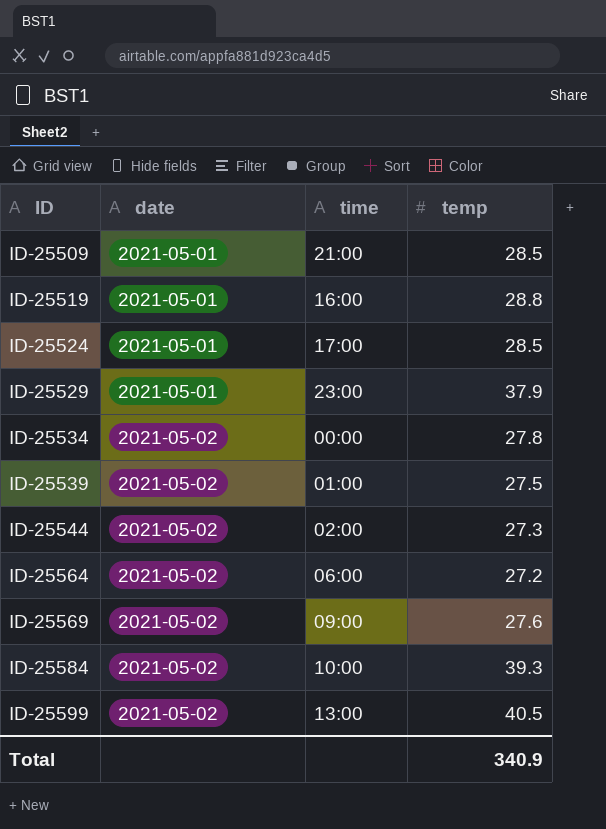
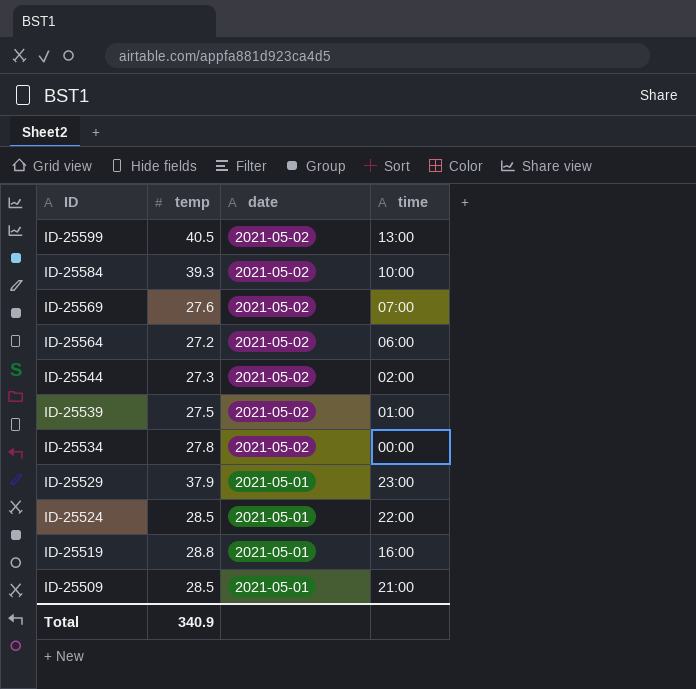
row order: ID ascending -> ID descending
column temp | position: 4 -> 2
ID-25569 | time: 09:00 -> 07:00
ID-25524 | time: 17:00 -> 22:00

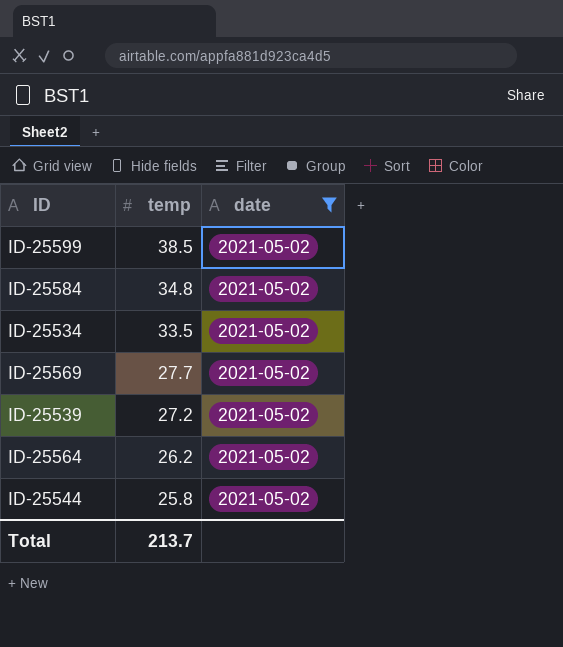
filter: none -> date = 2021-05-02
row order: ID descending -> temp descending
column time | position: 4 -> none
ID-25599 | temp: 40.5 -> 38.5
ID-25584 | temp: 39.3 -> 34.8
ID-25534 | temp: 27.8 -> 33.5
ID-25569 | temp: 27.6 -> 27.7
ID-25539 | temp: 27.5 -> 27.2
ID-25564 | temp: 27.2 -> 26.2
ID-25544 | temp: 27.3 -> 25.8
Total | temp: 340.9 -> 213.7

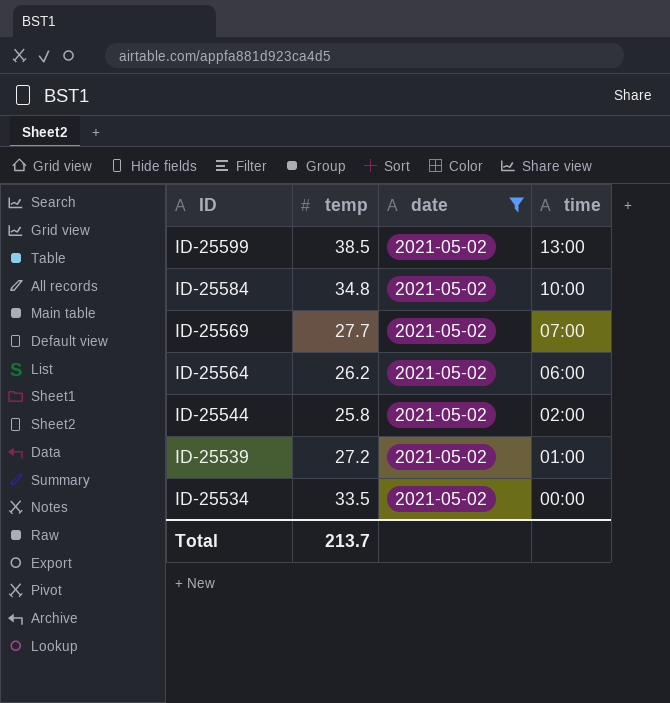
row order: temp descending -> ID descending
column time | position: none -> 4

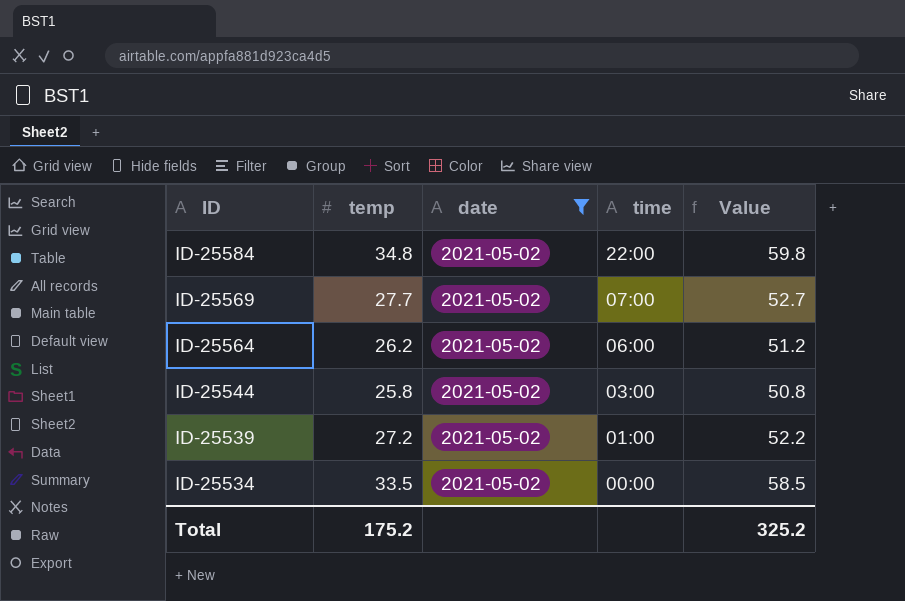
column Value | formula: none -> [temp] + 25
row ID-25599: 38.5 | 2021-05-02 | 13:00 -> none
ID-25584 | time: 10:00 -> 22:00
ID-25544 | time: 02:00 -> 03:00
Total | temp: 213.7 -> 175.2

